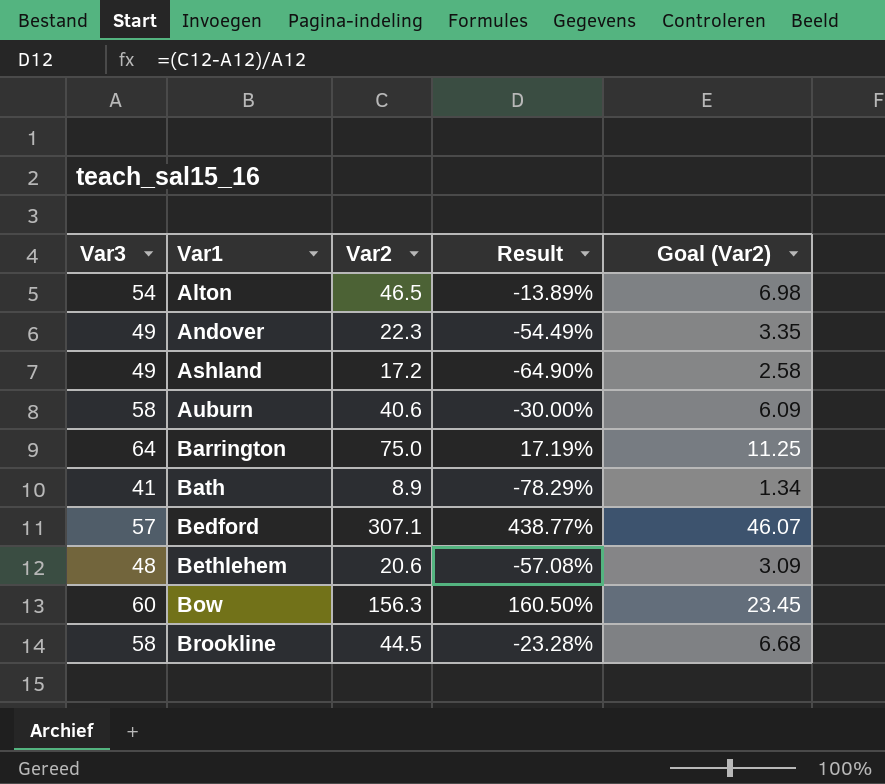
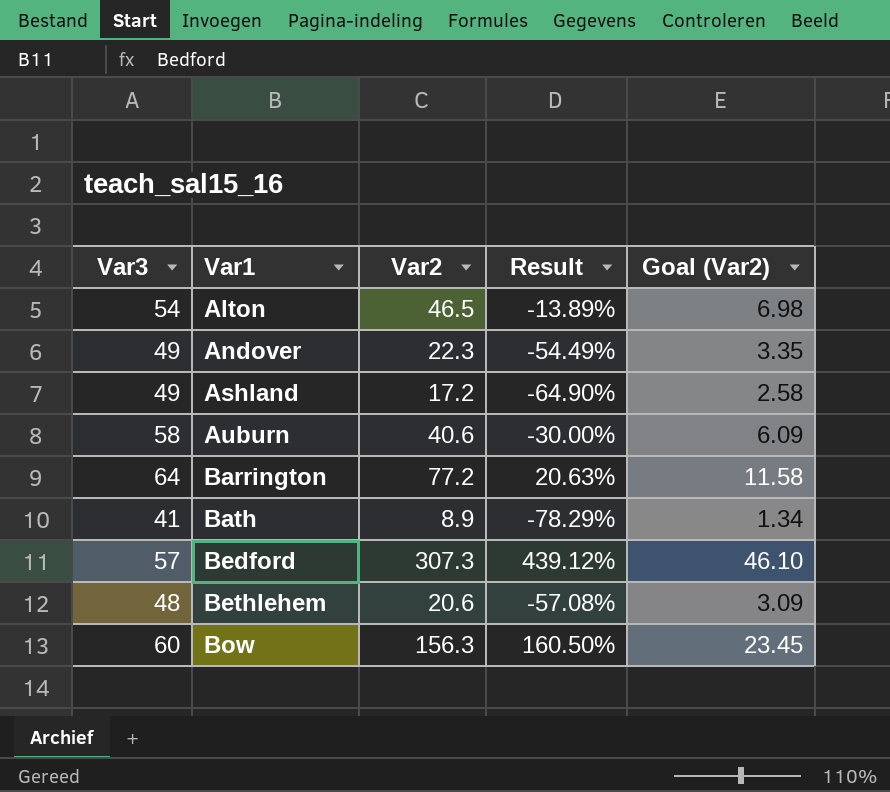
row Brookline: 58 | 44.5 | -23.28% | 6.68 -> none
Barrington | Var2: 75.0 -> 77.2
Barrington | Result: 17.19% -> 20.63%
Barrington | Goal (Var2): 11.25 -> 11.58
Bedford | Var2: 307.1 -> 307.3
Bedford | Result: 438.77% -> 439.12%
Bedford | Goal (Var2): 46.07 -> 46.10

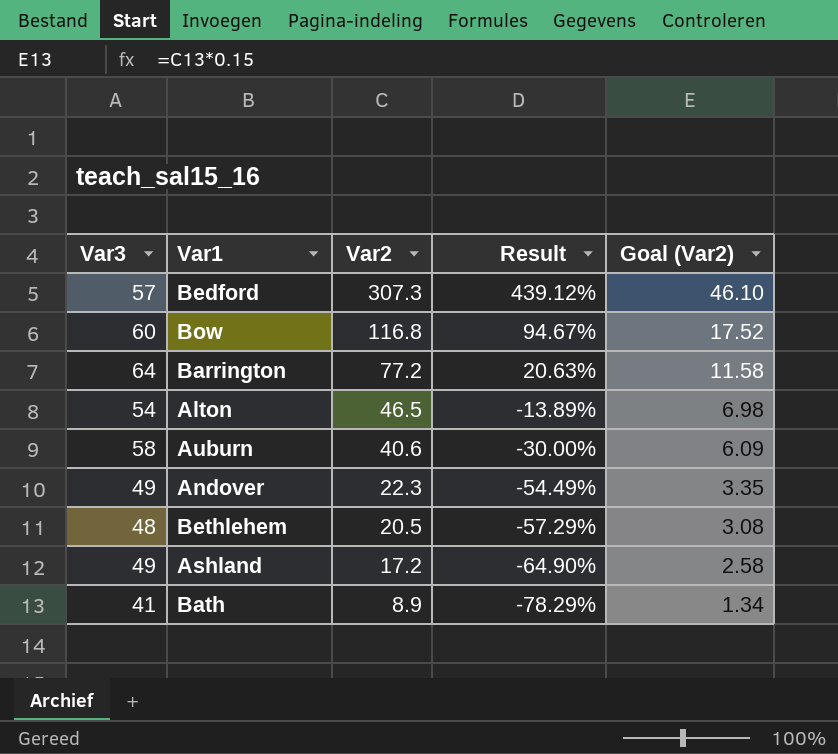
row order: Var1 ascending -> Var2 descending
Bow | Var2: 156.3 -> 116.8
Bow | Result: 160.50% -> 94.67%
Bow | Goal (Var2): 23.45 -> 17.52
Bethlehem | Var2: 20.6 -> 20.5
Bethlehem | Result: -57.08% -> -57.29%
Bethlehem | Goal (Var2): 3.09 -> 3.08

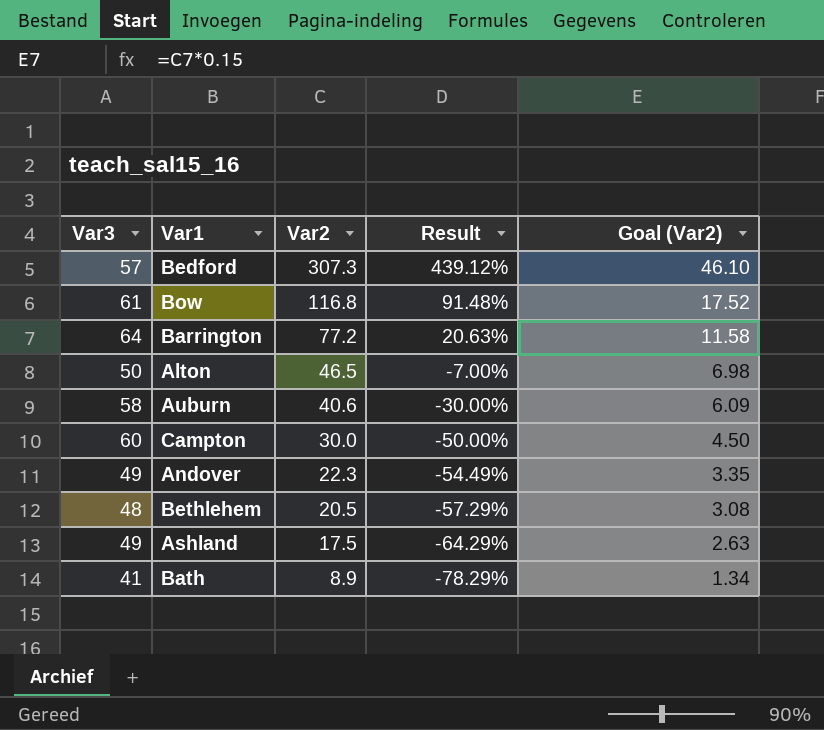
Bow | Var3: 60 -> 61
Bow | Result: 94.67% -> 91.48%
Alton | Var3: 54 -> 50
Alton | Result: -13.89% -> -7.00%
row Campton: none -> 60 | 30.0 | -50.00% | 4.50
Ashland | Var2: 17.2 -> 17.5
Ashland | Result: -64.90% -> -64.29%
Ashland | Goal (Var2): 2.58 -> 2.63

